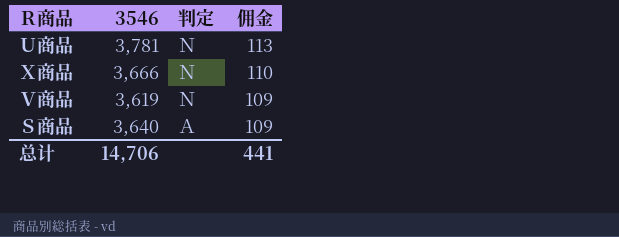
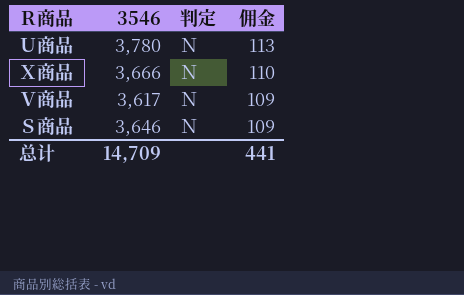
Ｕ商品 | 3546: 3,781 -> 3,780
Ｖ商品 | 3546: 3,619 -> 3,617
Ｓ商品 | 3546: 3,640 -> 3,646
Ｓ商品 | 判定: Ａ -> Ｎ
总计 | 3546: 14,706 -> 14,709

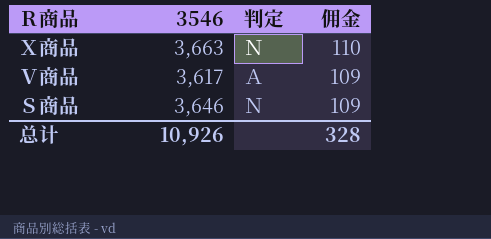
row Ｕ商品: 3,780 | Ｎ | 113 -> none
Ｘ商品 | 3546: 3,666 -> 3,663
Ｖ商品 | 判定: Ｎ -> Ａ
总计 | 3546: 14,709 -> 10,926
总计 | 佣金: 441 -> 328

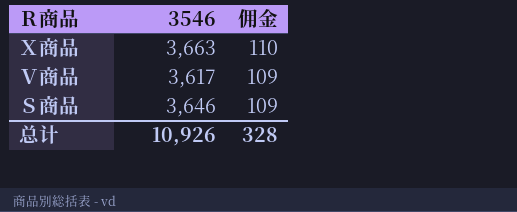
column 判定 | position: 3 -> none

